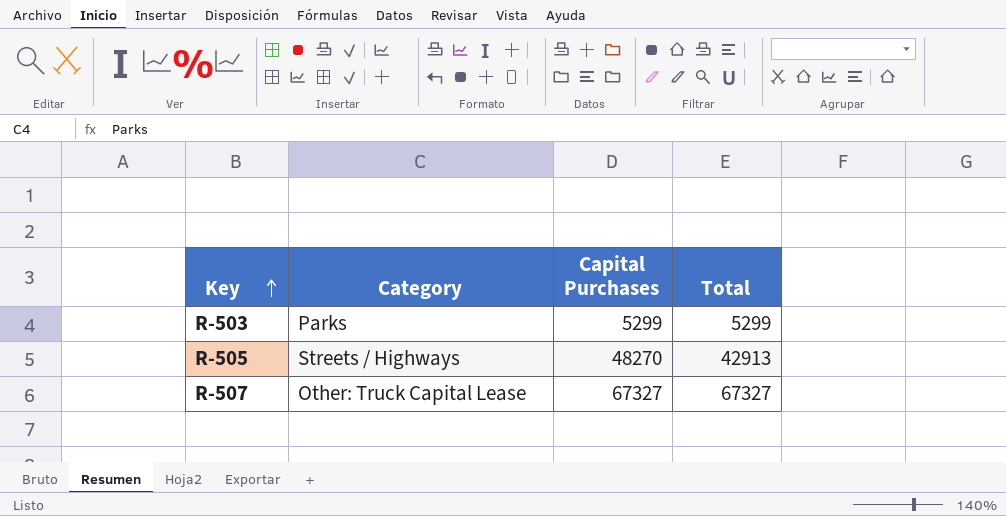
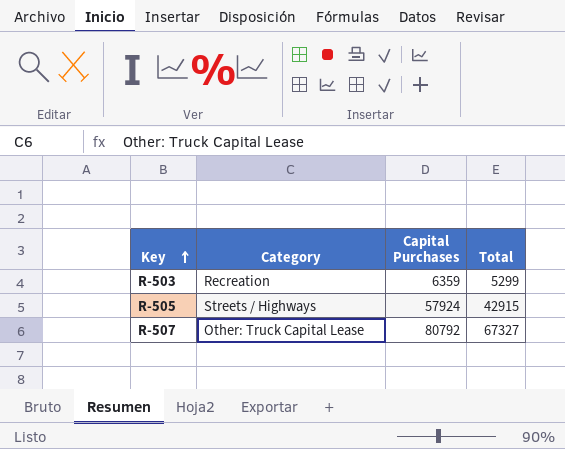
R-503 | Category: Parks -> Recreation
R-503 | Capital Purchases: 5299 -> 6359
R-505 | Capital Purchases: 48270 -> 57924
R-505 | Total: 42913 -> 42915
R-507 | Capital Purchases: 67327 -> 80792

